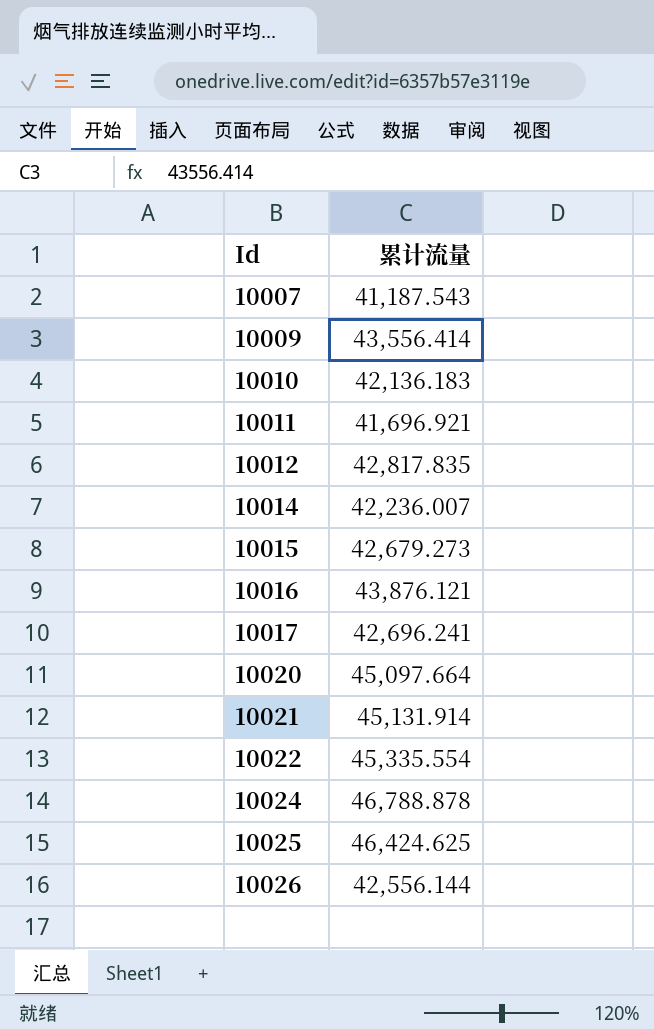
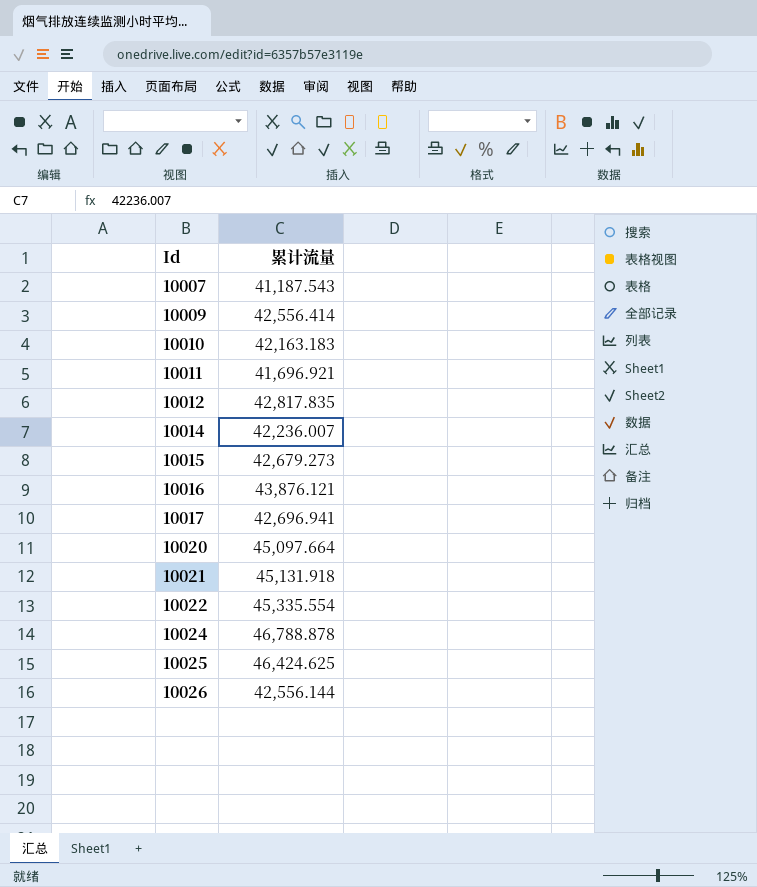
10009 | 累计流量: 43,556.414 -> 42,556.414
10010 | 累计流量: 42,136.183 -> 42,163.183
10017 | 累计流量: 42,696.241 -> 42,696.941
10021 | 累计流量: 45,131.914 -> 45,131.918

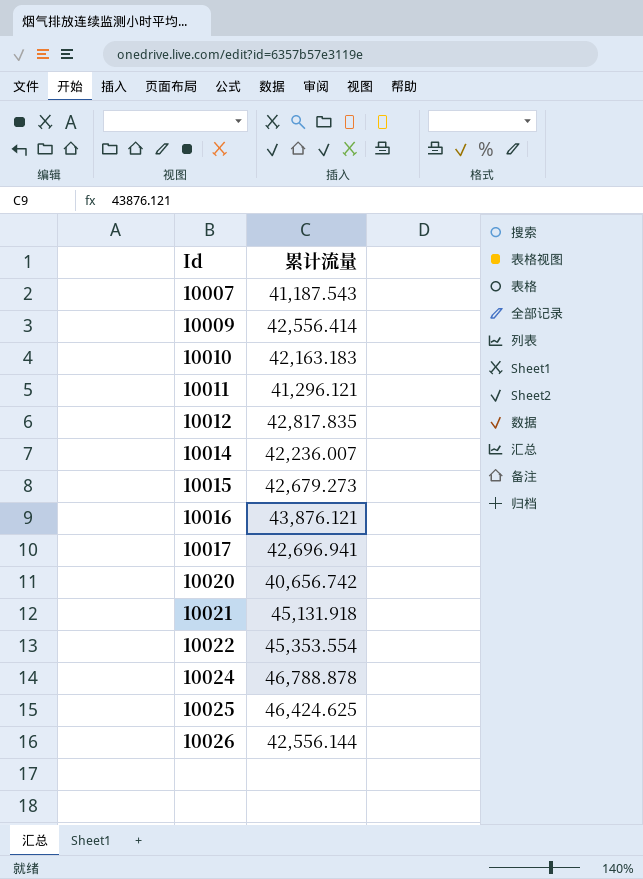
10011 | 累计流量: 41,696.921 -> 41,296.121
10020 | 累计流量: 45,097.664 -> 40,656.742
10022 | 累计流量: 45,335.554 -> 45,353.554

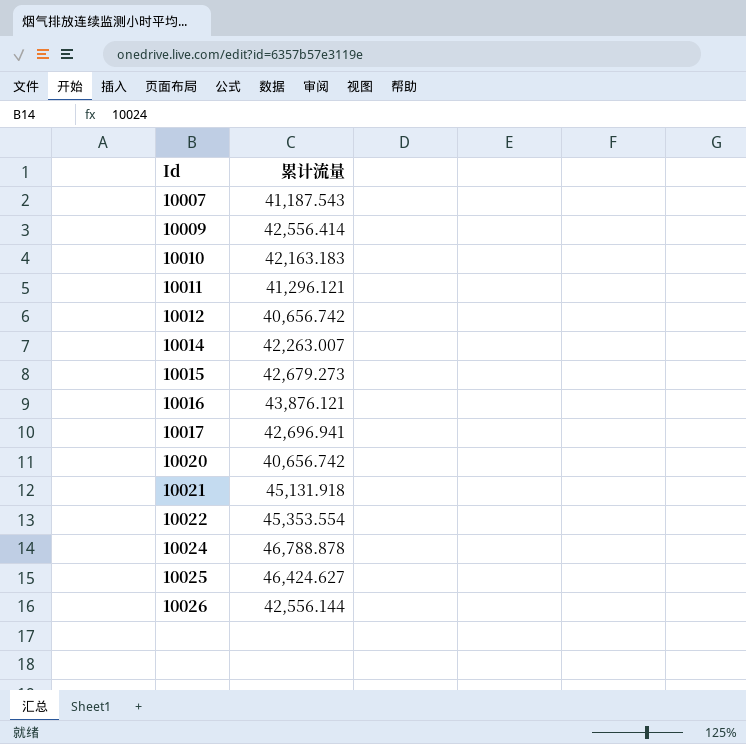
10012 | 累计流量: 42,817.835 -> 40,656.742
10014 | 累计流量: 42,236.007 -> 42,263.007
10025 | 累计流量: 46,424.625 -> 46,424.627

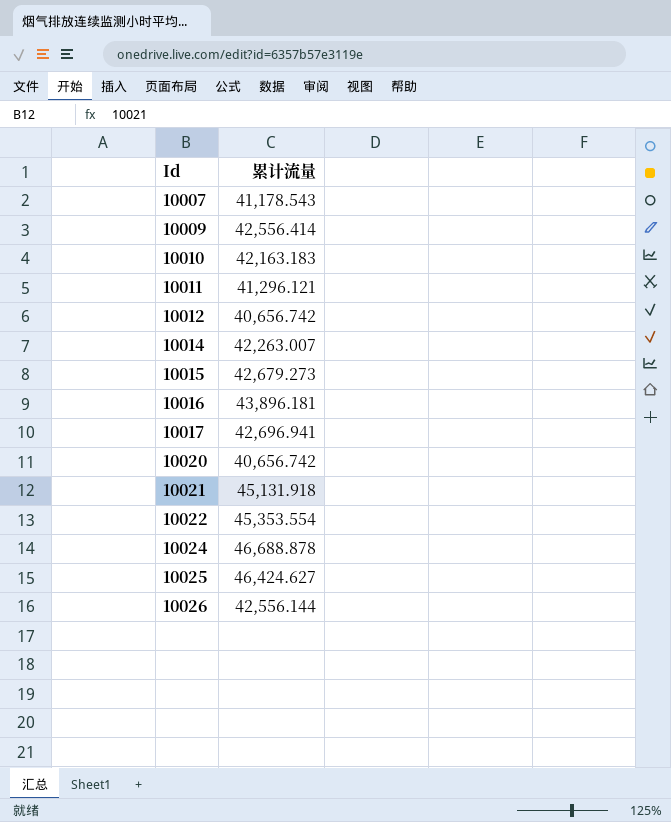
10007 | 累计流量: 41,187.543 -> 41,178.543
10016 | 累计流量: 43,876.121 -> 43,896.181
10024 | 累计流量: 46,788.878 -> 46,688.878

